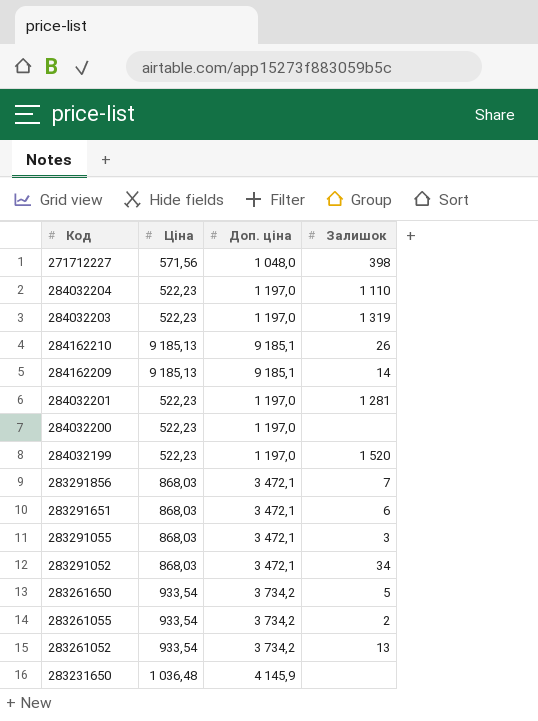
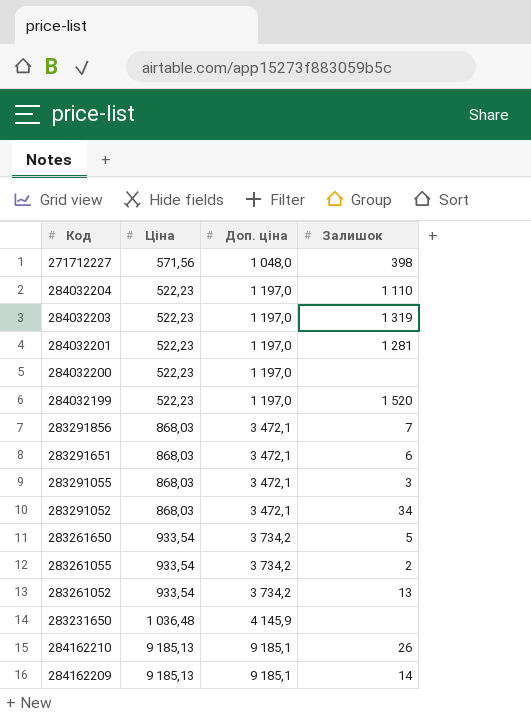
row order: none -> Доп. ціна ascending

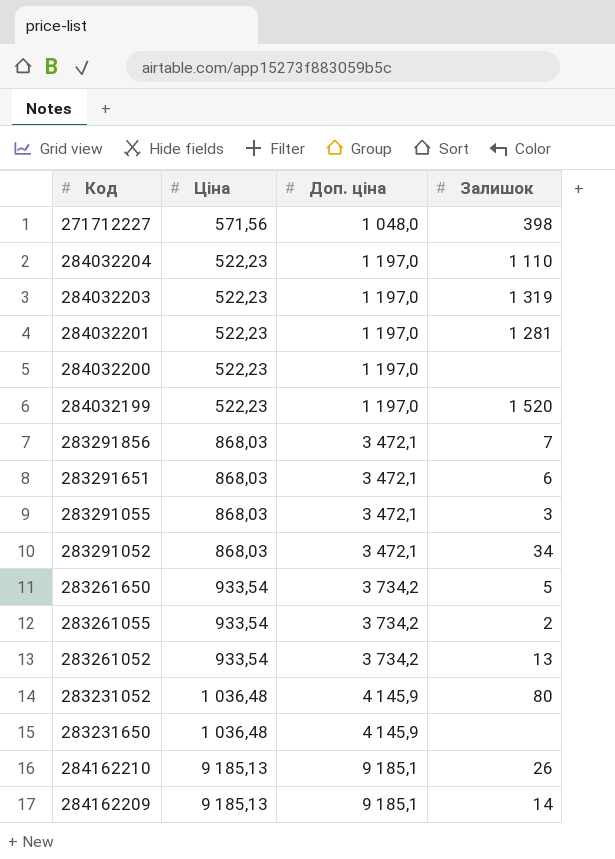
row 283231052: none -> 1 036,48 | 4 145,9 | 80

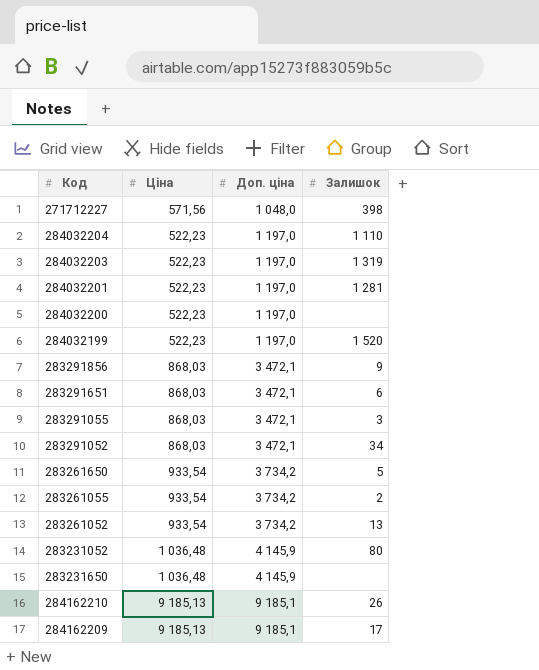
283291856 | Залишок: 7 -> 9
284162209 | Залишок: 14 -> 17

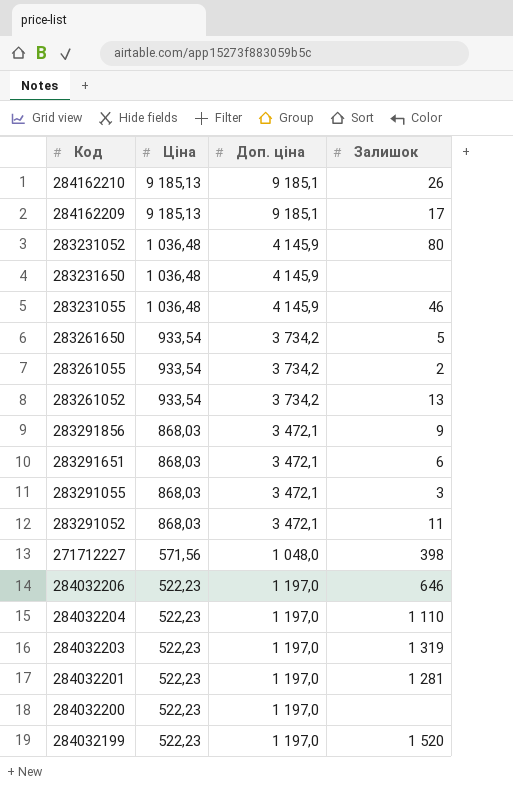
row order: Доп. ціна ascending -> Ціна descending
row 283231055: none -> 1 036,48 | 4 145,9 | 46
283291052 | Залишок: 34 -> 11
row 284032206: none -> 522,23 | 1 197,0 | 646

